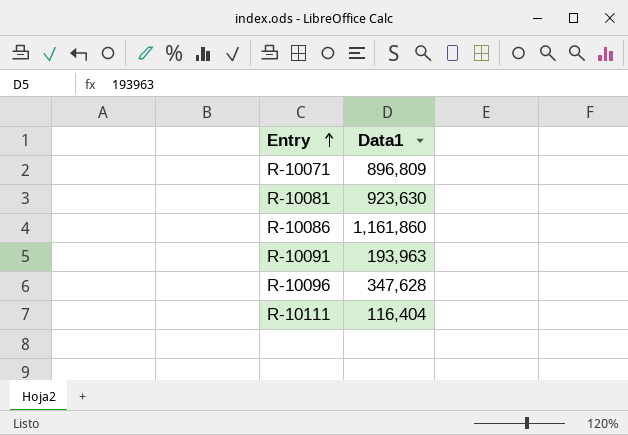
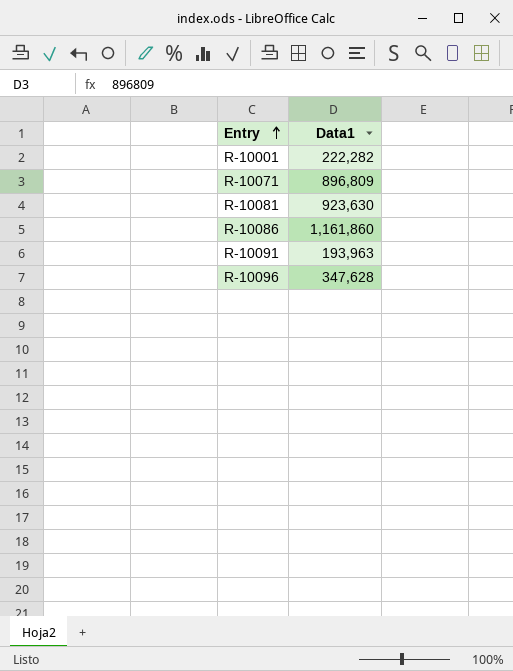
row R-10111: 116,404 -> none
row R-10001: none -> 222,282

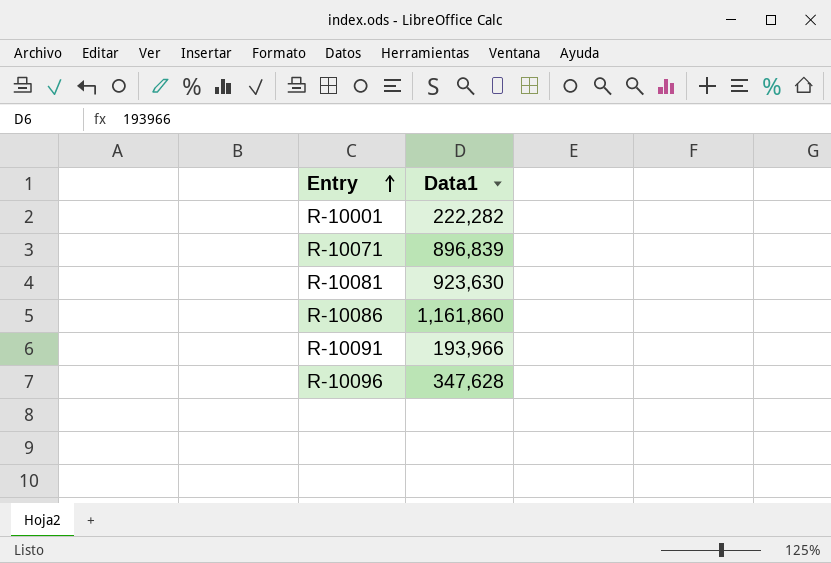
R-10071 | Data1: 896,809 -> 896,839
R-10091 | Data1: 193,963 -> 193,966

